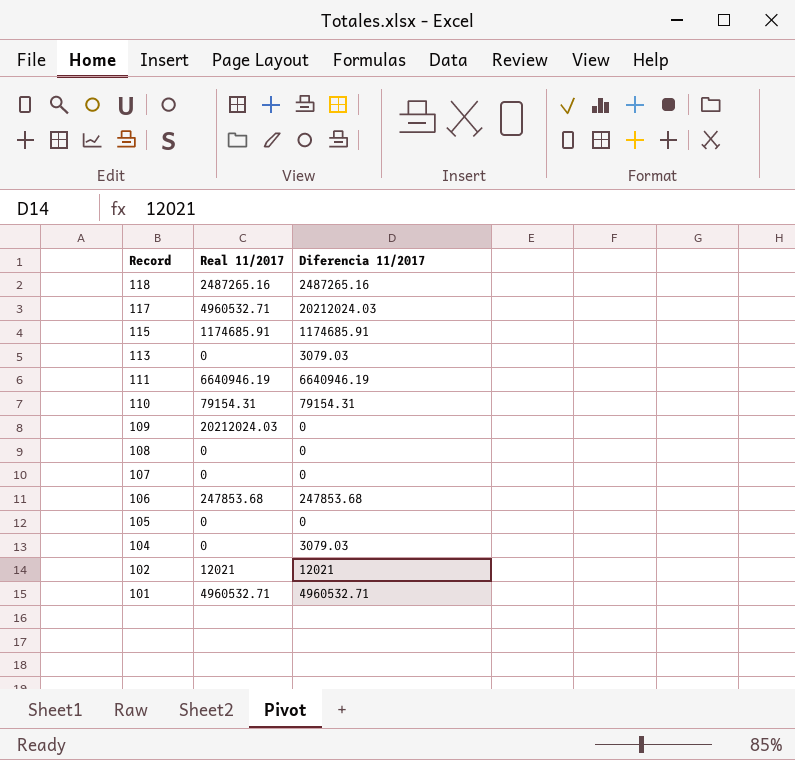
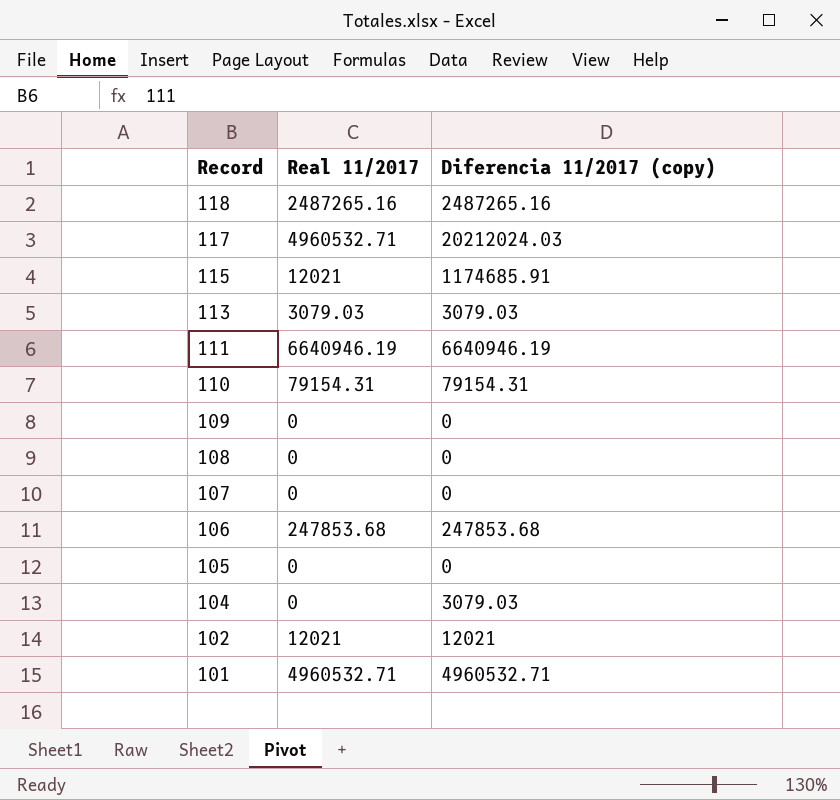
column name: Diferencia 11/2017 -> Diferencia 11/2017 (copy)
115 | Real 11/2017: 1174685.91 -> 12021
113 | Real 11/2017: 0 -> 3079.03
109 | Real 11/2017: 20212024.03 -> 0

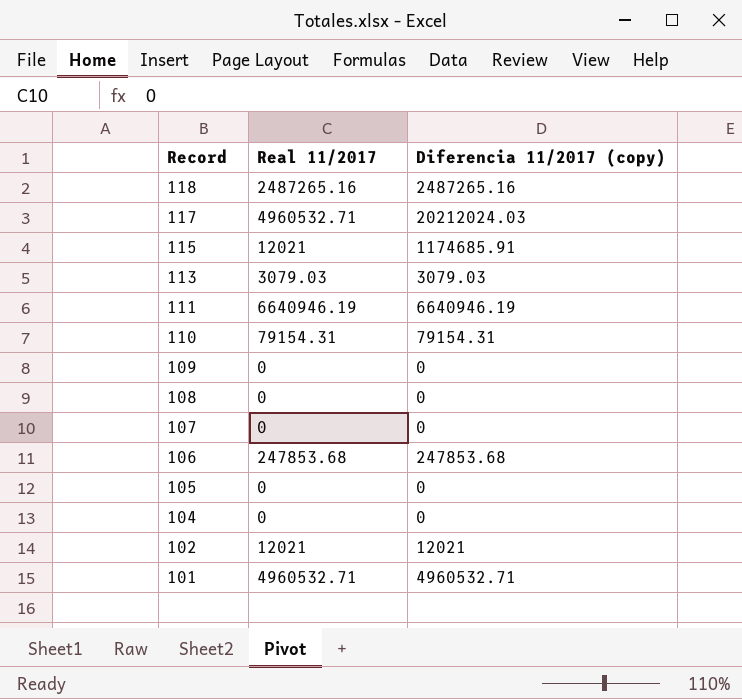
104 | Diferencia 11/2017 (copy): 3079.03 -> 0

